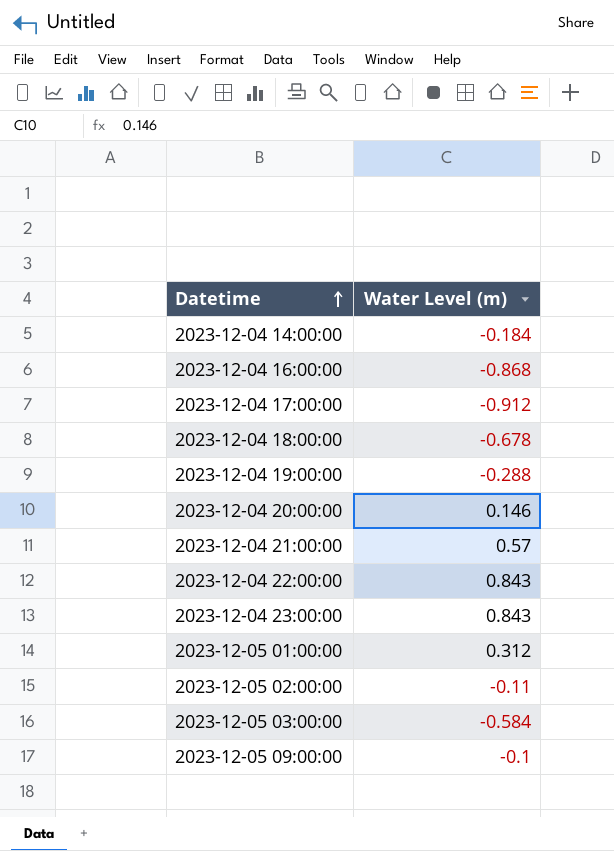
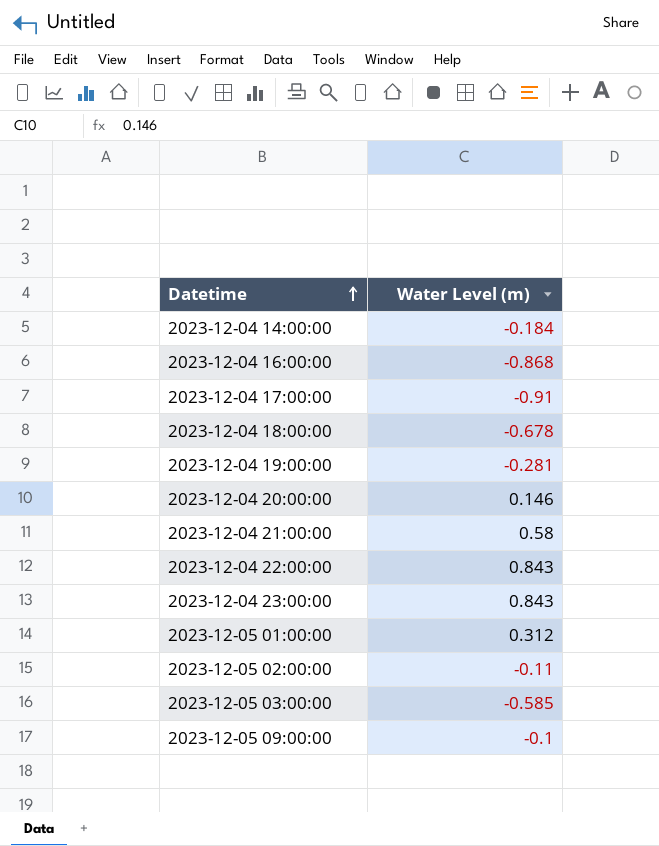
2023-12-04 17:00:00 | Water Level (m): -0.912 -> -0.91
2023-12-04 19:00:00 | Water Level (m): -0.288 -> -0.281
2023-12-04 21:00:00 | Water Level (m): 0.57 -> 0.58
2023-12-05 03:00:00 | Water Level (m): -0.584 -> -0.585

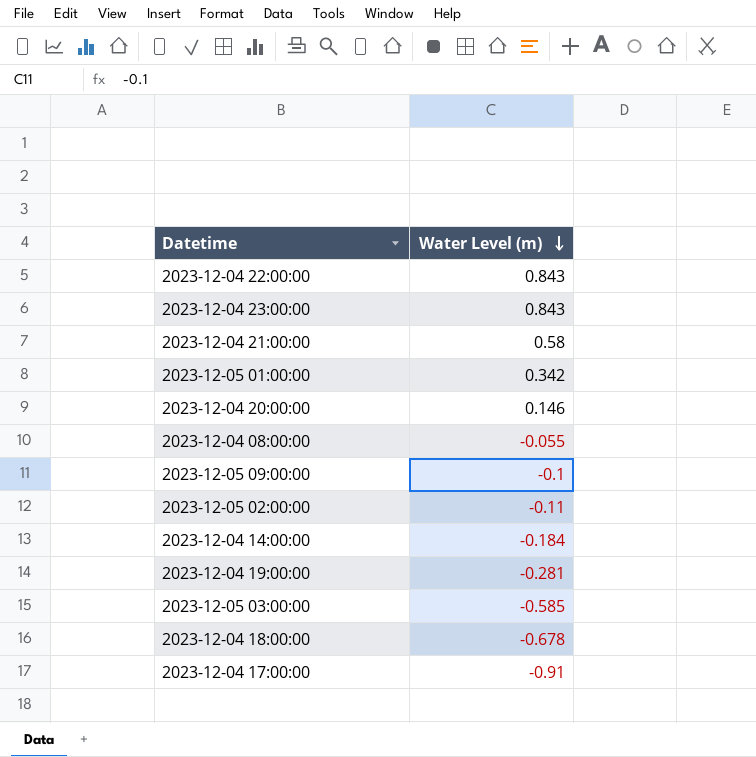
row order: Datetime ascending -> Water Level (m) descending
row 2023-12-04 16:00:00: -0.868 -> none
2023-12-05 01:00:00 | Water Level (m): 0.312 -> 0.342
row 2023-12-04 08:00:00: none -> -0.055

